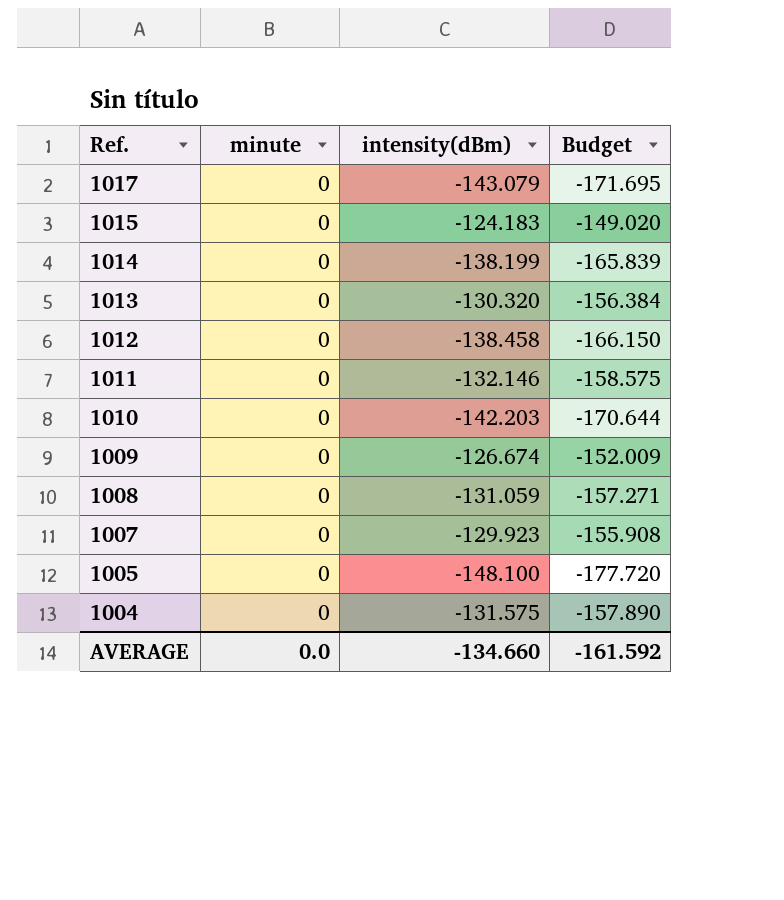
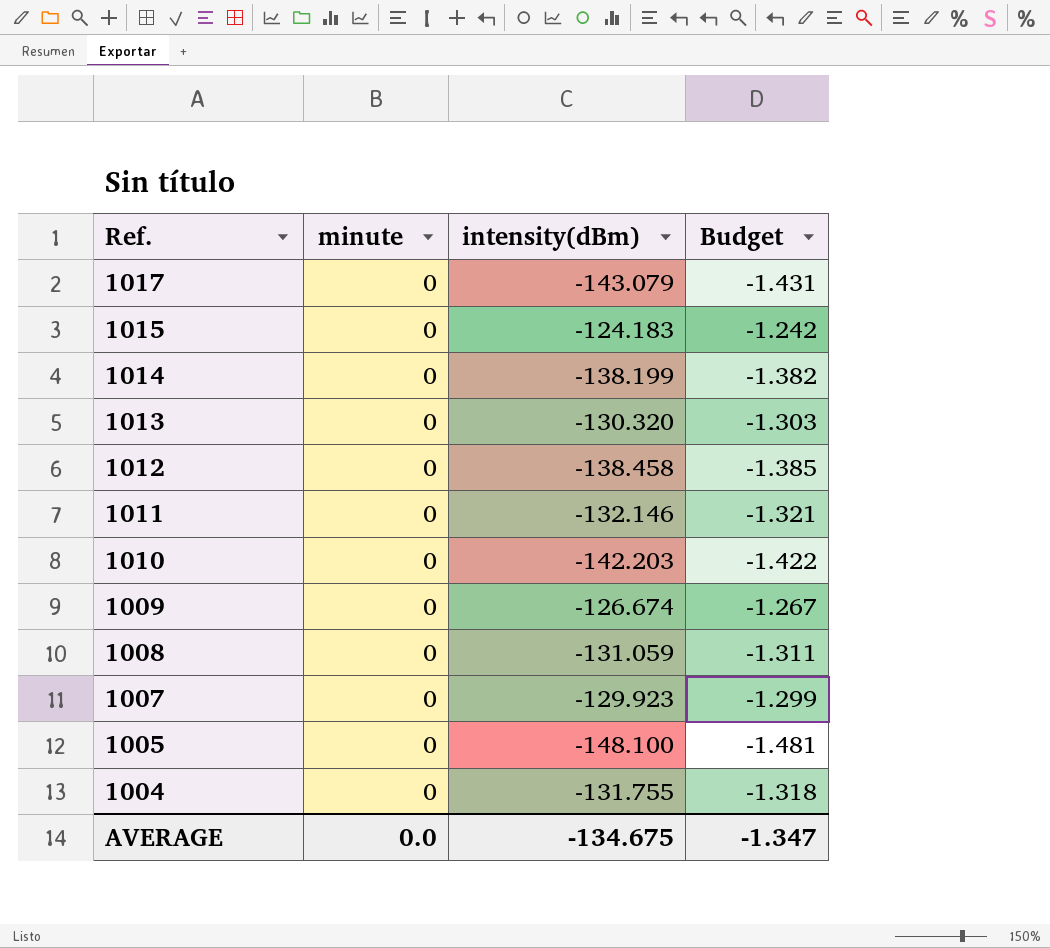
column Budget | formula: [intensity(dBm)] * 1.2 -> [intensity(dBm)] * 0.01
1004 | intensity(dBm): -131.575 -> -131.755
AVERAGE | intensity(dBm): -134.660 -> -134.675
AVERAGE | Budget: -161.592 -> -1.347

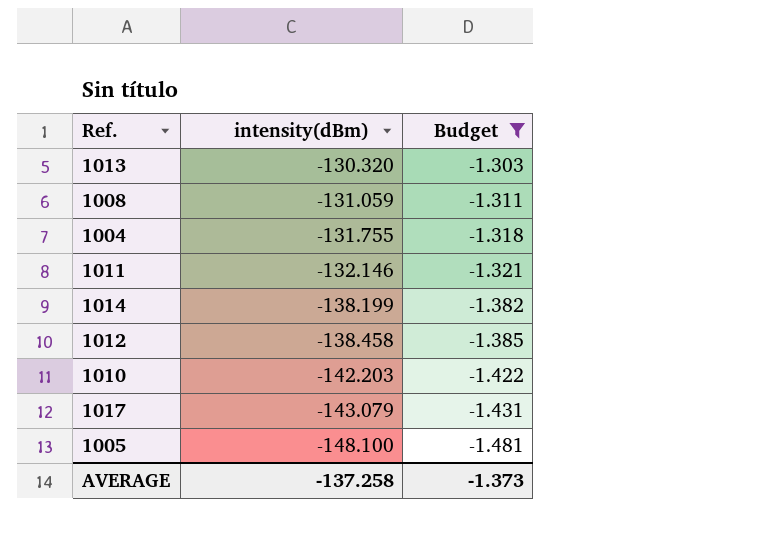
filter: none -> Budget <= -1.303
row order: Ref. descending -> intensity(dBm) descending
column minute | position: 2 -> none
AVERAGE | intensity(dBm): -134.675 -> -137.258
AVERAGE | Budget: -1.347 -> -1.373

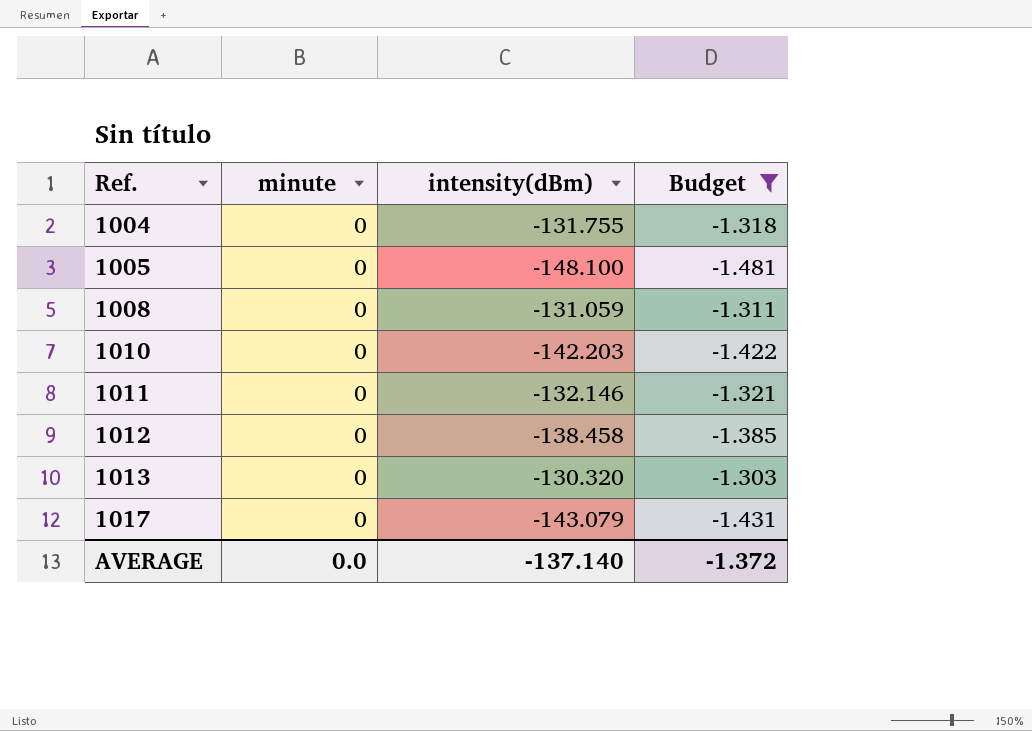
row order: intensity(dBm) descending -> Ref. ascending
column minute | position: none -> 2
row 1014: -138.199 | -1.382 -> none
AVERAGE | intensity(dBm): -137.258 -> -137.140
AVERAGE | Budget: -1.373 -> -1.372

